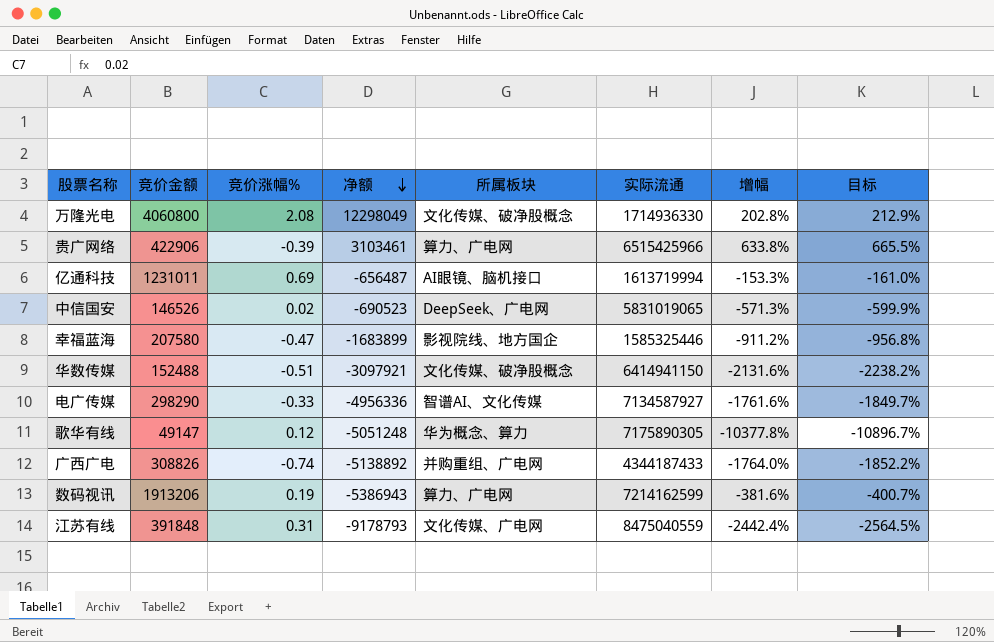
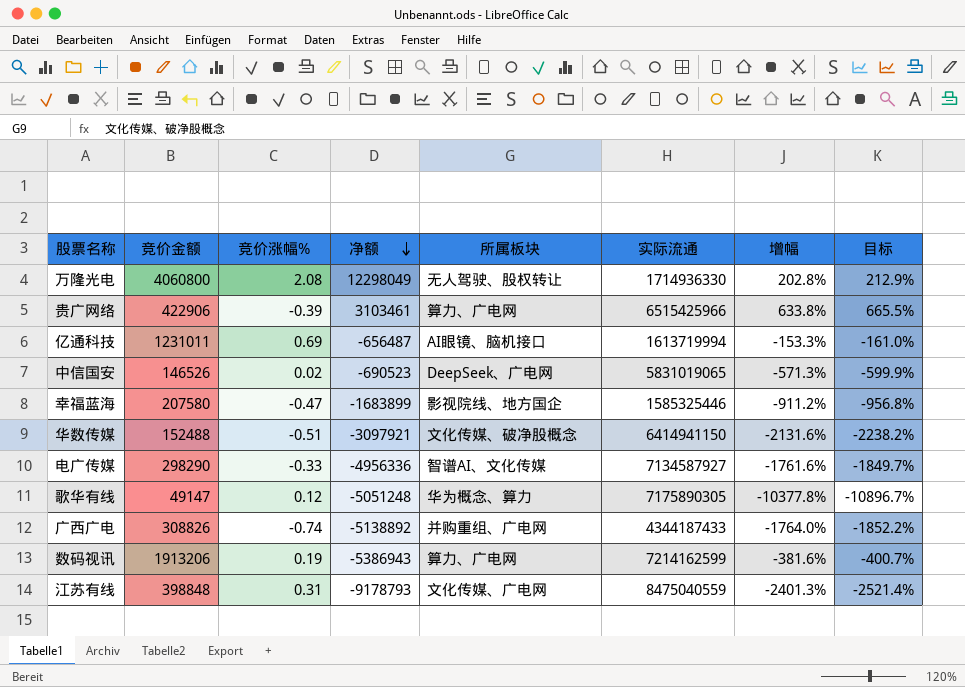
万隆光电 | 所属板块: 文化传媒、破净股概念 -> 无人驾驶、股权转让
江苏有线 | 竞价金额: 391848 -> 398848
江苏有线 | 增幅: -2442.4% -> -2401.3%
江苏有线 | 目标: -2564.5% -> -2521.4%

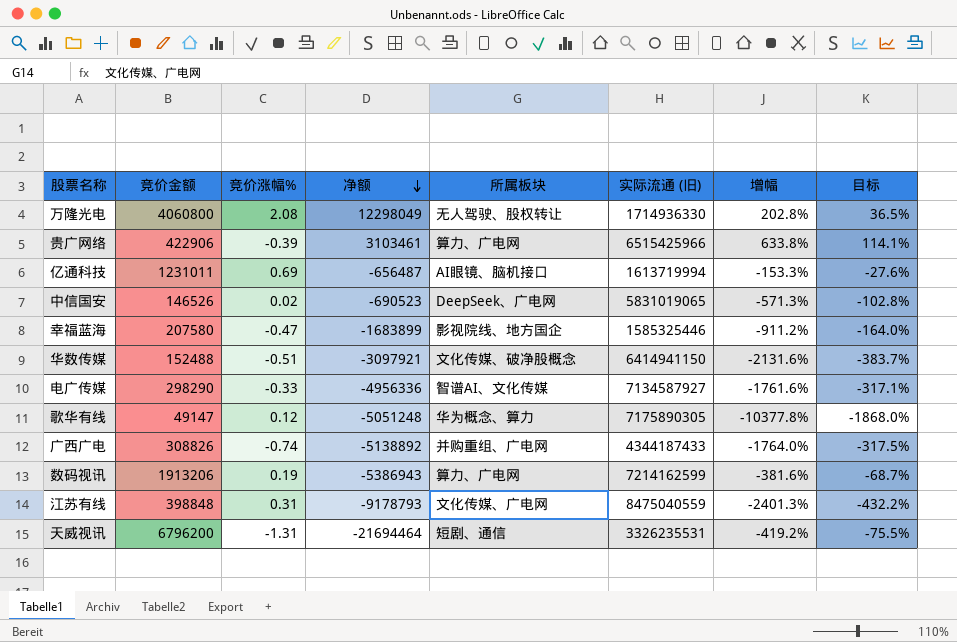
column name: 实际流通 -> 实际流通 (旧)
column 目标 | formula: [增幅] * 1.05 -> [增幅] * 0.18
row 天威视讯: none -> 6796200 | -1.31 | -21694464 | 短剧、通信 | 3326235531 | -419.2% | -75.5%

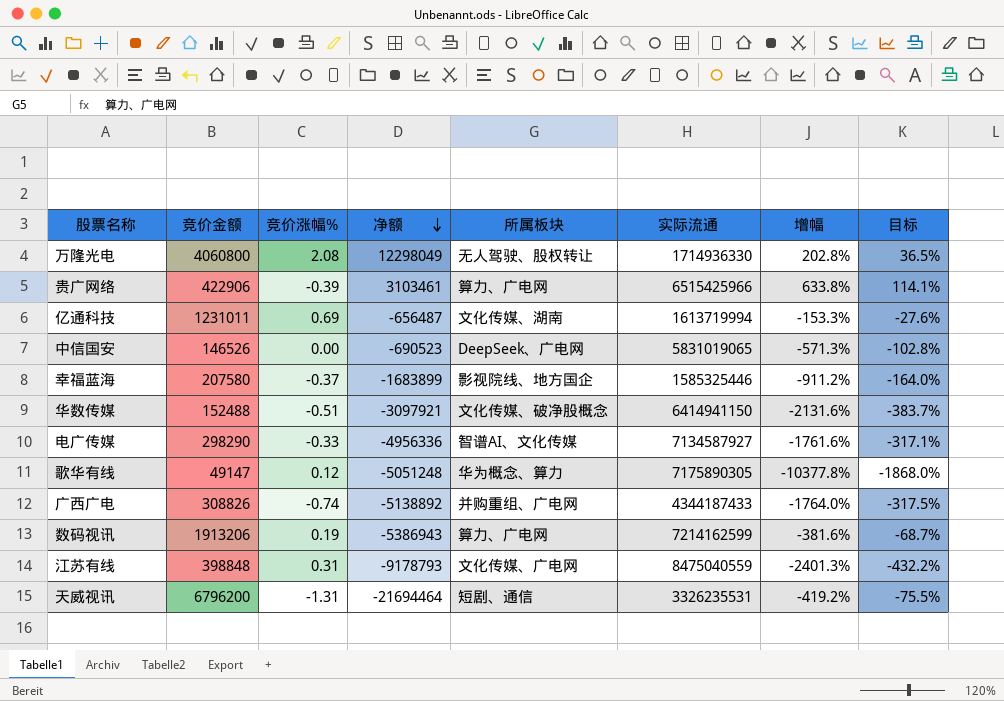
column name: 实际流通 (旧) -> 实际流通
亿通科技 | 所属板块: AI眼镜、脑机接口 -> 文化传媒、湖南
中信国安 | 竞价涨幅%: 0.02 -> 0.00
幸福蓝海 | 竞价涨幅%: -0.47 -> -0.37

